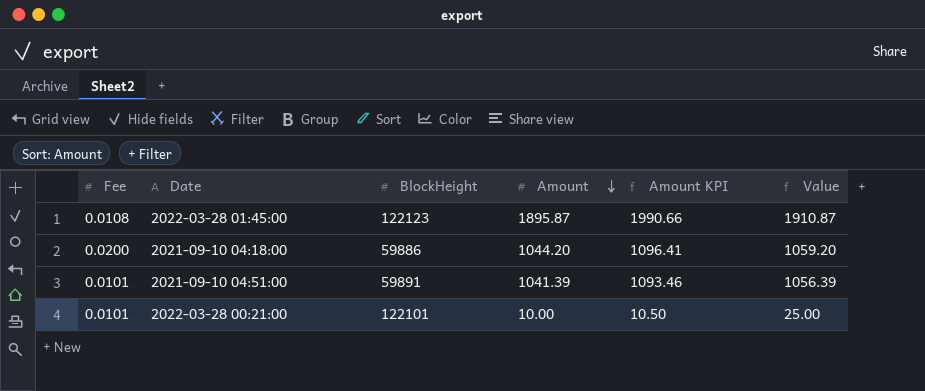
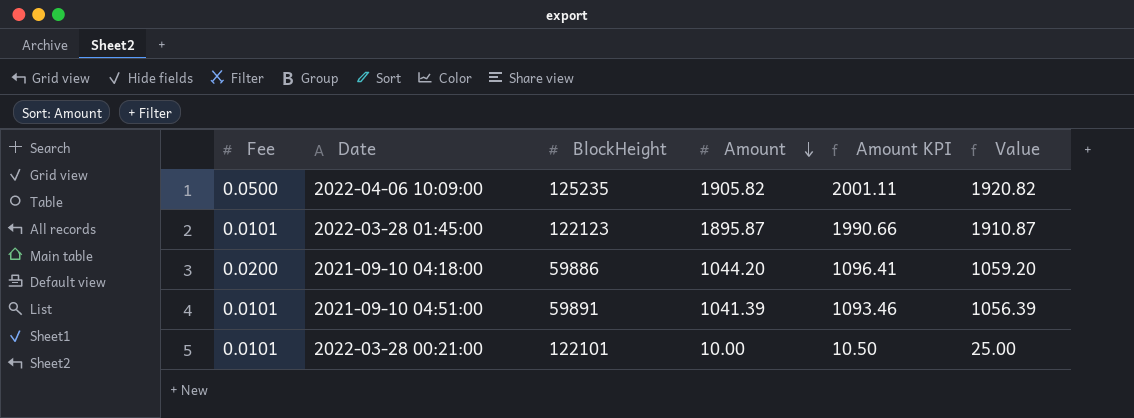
row 2022-04-06 10:09:00: none -> 0.0500 | 125235 | 1905.82 | 2001.11 | 1920.82
2022-03-28 01:45:00 | Fee: 0.0108 -> 0.0101

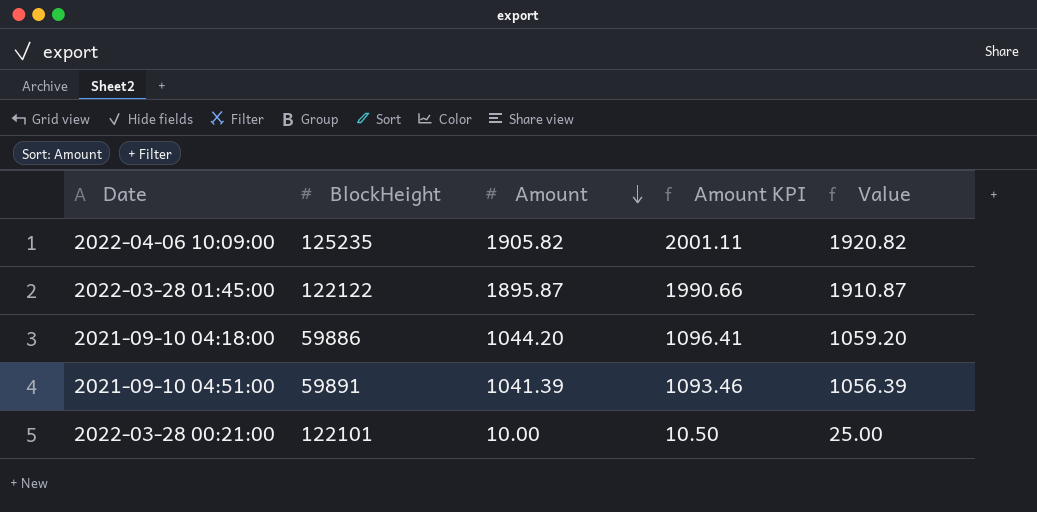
column Fee | position: 1 -> none
2022-03-28 01:45:00 | BlockHeight: 122123 -> 122122

